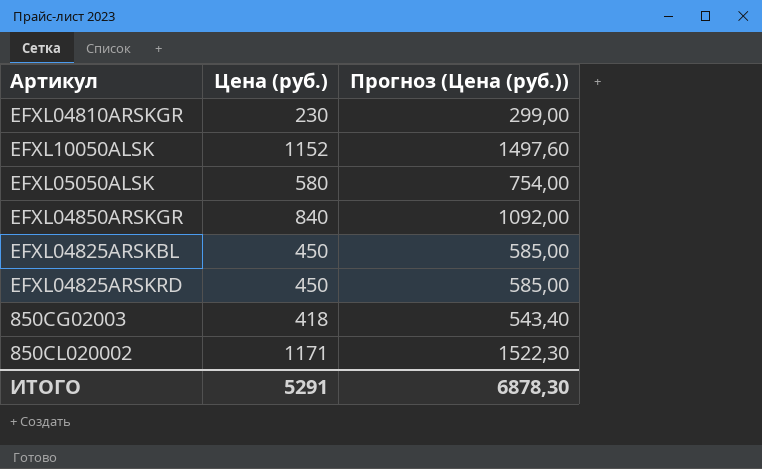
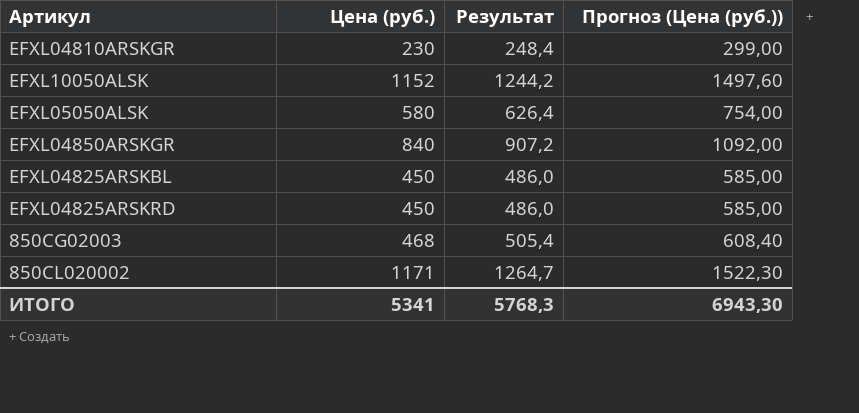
column Результат | formula: none -> [Цена (руб.)] * 1,08
850CG02003 | Цена (руб.): 418 -> 468
850CG02003 | Прогноз (Цена (руб.)): 543,40 -> 608,40
ИТОГО | Цена (руб.): 5291 -> 5341
ИТОГО | Прогноз (Цена (руб.)): 6878,30 -> 6943,30

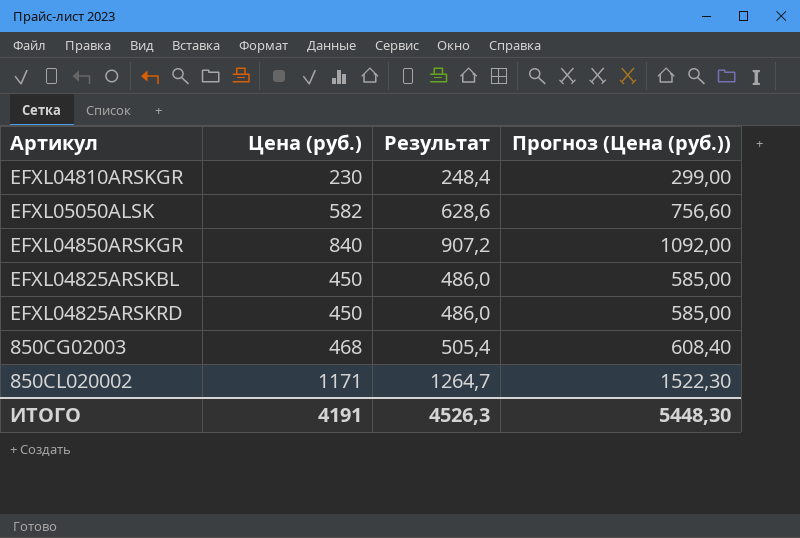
row EFXL10050ALSK: 1152 | 1244,2 | 1497,60 -> none
EFXL05050ALSK | Цена (руб.): 580 -> 582
EFXL05050ALSK | Результат: 626,4 -> 628,6
EFXL05050ALSK | Прогноз (Цена (руб.)): 754,00 -> 756,60
ИТОГО | Цена (руб.): 5341 -> 4191
ИТОГО | Результат: 5768,3 -> 4526,3
ИТОГО | Прогноз (Цена (руб.)): 6943,30 -> 5448,30

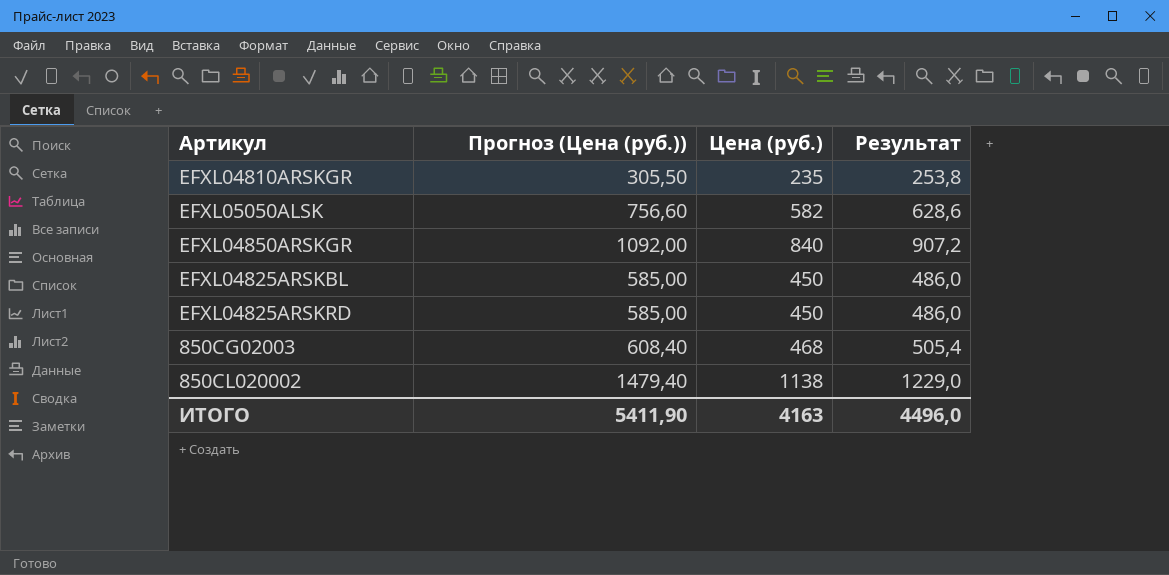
column Прогноз (Цена (руб.)) | position: 4 -> 2
EFXL04810ARSKGR | Прогноз (Цена (руб.)): 299,00 -> 305,50
EFXL04810ARSKGR | Цена (руб.): 230 -> 235
EFXL04810ARSKGR | Результат: 248,4 -> 253,8
850CL020002 | Прогноз (Цена (руб.)): 1522,30 -> 1479,40
850CL020002 | Цена (руб.): 1171 -> 1138
850CL020002 | Результат: 1264,7 -> 1229,0
ИТОГО | Прогноз (Цена (руб.)): 5448,30 -> 5411,90
ИТОГО | Цена (руб.): 4191 -> 4163
ИТОГО | Результат: 4526,3 -> 4496,0

